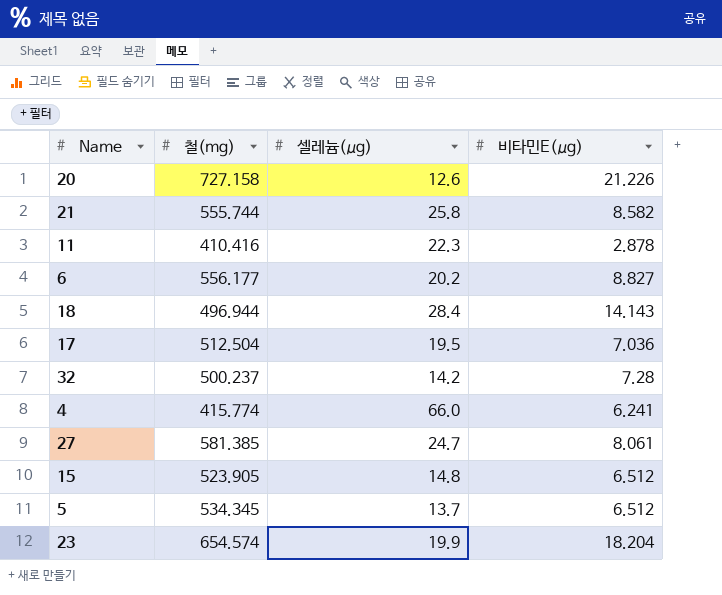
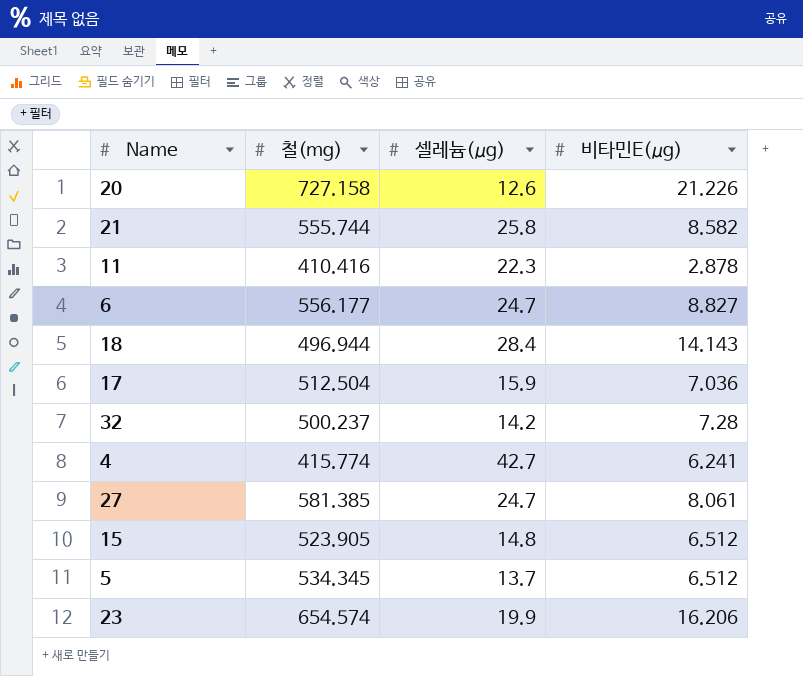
6 | 셀레늄(μg): 20.2 -> 24.7
17 | 셀레늄(μg): 19.5 -> 15.9
4 | 셀레늄(μg): 66.0 -> 42.7
23 | 비타민E(μg): 18.204 -> 16.206

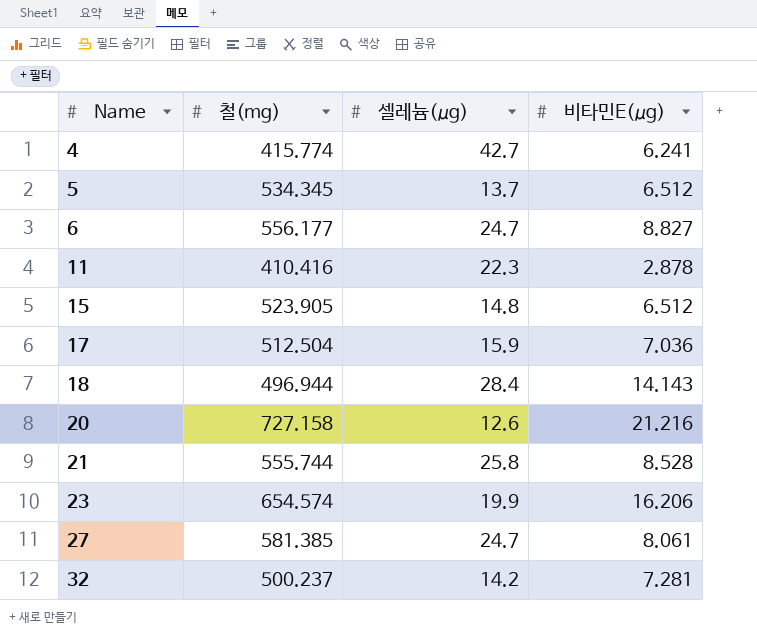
row order: none -> Name ascending
20 | 비타민E(μg): 21.226 -> 21.216
21 | 비타민E(μg): 8.582 -> 8.528
32 | 비타민E(μg): 7.28 -> 7.281

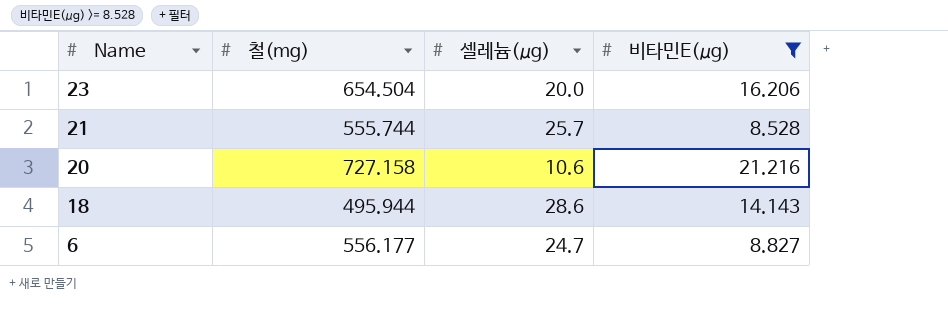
filter: none -> 비타민E(μg) >= 8.528
row order: Name ascending -> Name descending
23 | 철(mg): 654.574 -> 654.504
23 | 셀레늄(μg): 19.9 -> 20.0
21 | 셀레늄(μg): 25.8 -> 25.7
20 | 셀레늄(μg): 12.6 -> 10.6
18 | 철(mg): 496.944 -> 495.944
18 | 셀레늄(μg): 28.4 -> 28.6

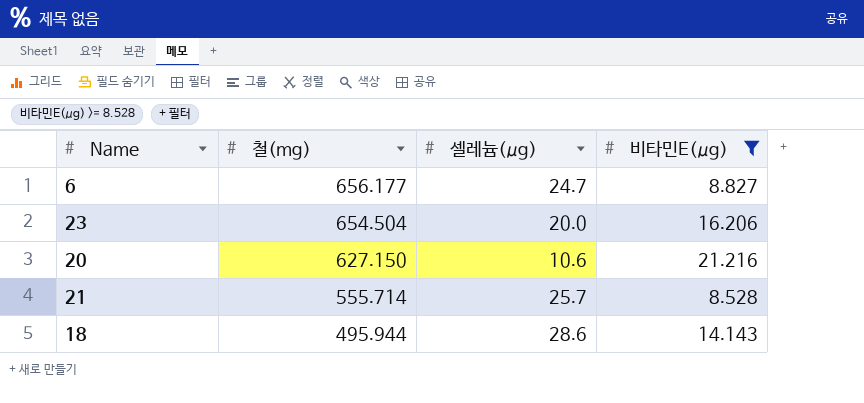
row order: Name descending -> 철(mg) descending
6 | 철(mg): 556.177 -> 656.177
20 | 철(mg): 727.158 -> 627.150
21 | 철(mg): 555.744 -> 555.714

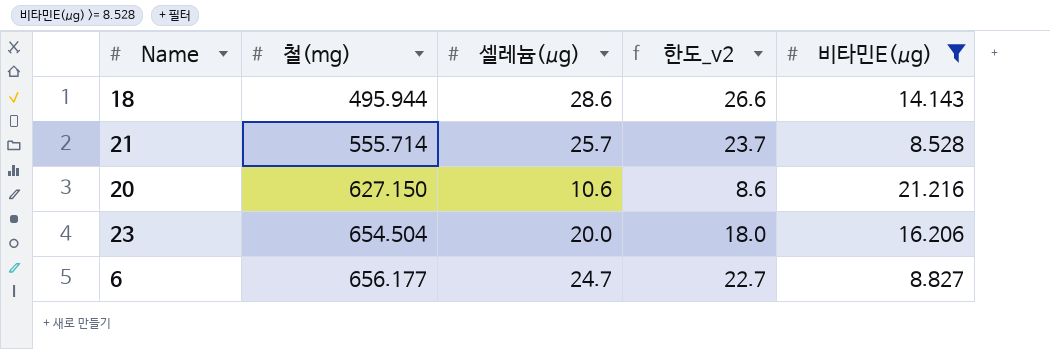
row order: 철(mg) descending -> 철(mg) ascending
column 한도_v2 | formula: none -> [셀레늄(μg)] - 2

